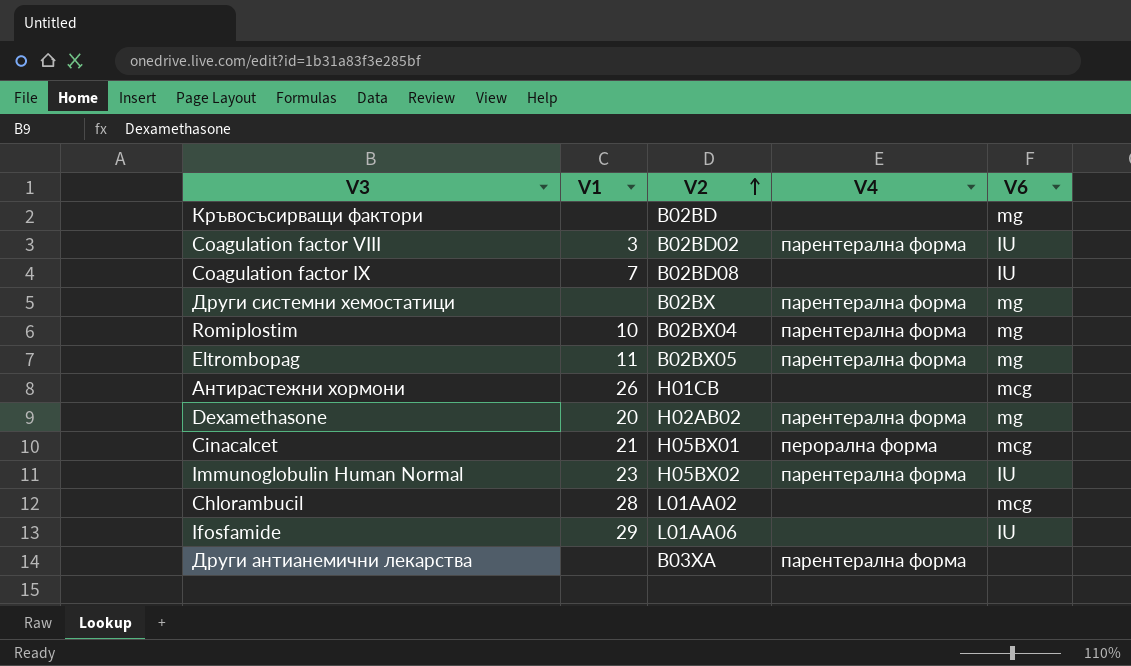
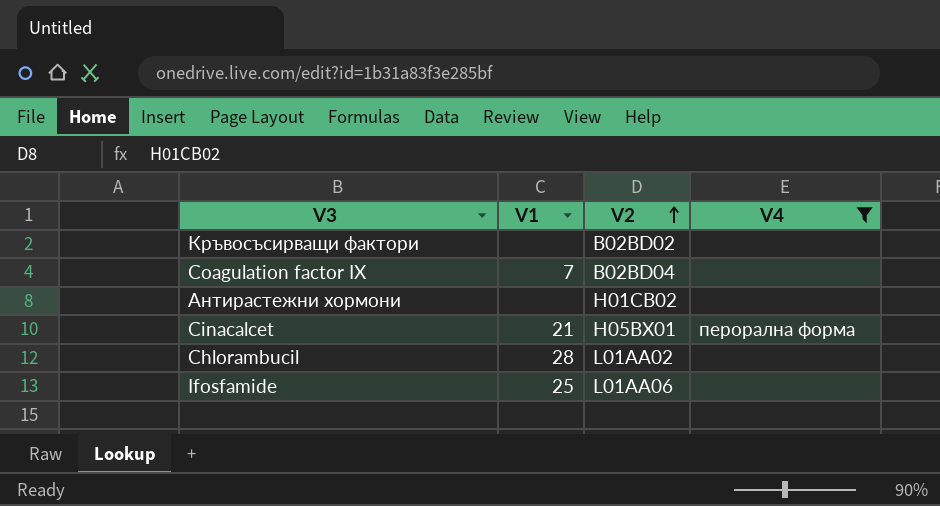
filter: none -> V4 != парентерална форма
column V6 | position: 5 -> none
Кръвосъсирващи фактори | V2: B02BD -> B02BD02
Coagulation factor IX | V2: B02BD08 -> B02BD04
Антирастежни хормони | V1: 26 -> none
Антирастежни хормони | V2: H01CB -> H01CB02
Ifosfamide | V1: 29 -> 25

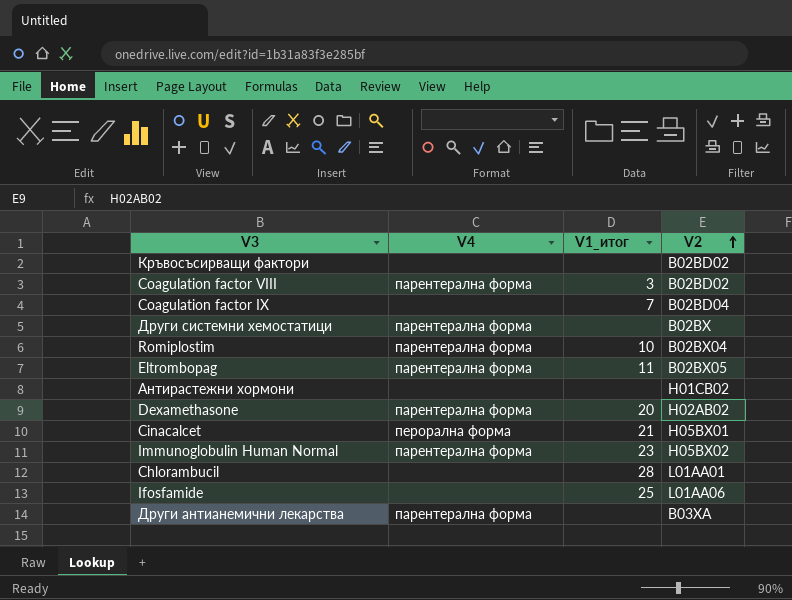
filter: V4 != парентерална форма -> none
column V4 | position: 4 -> 2
column name: V1 -> V1_итог
Chlorambucil | V2: L01AA02 -> L01AA01

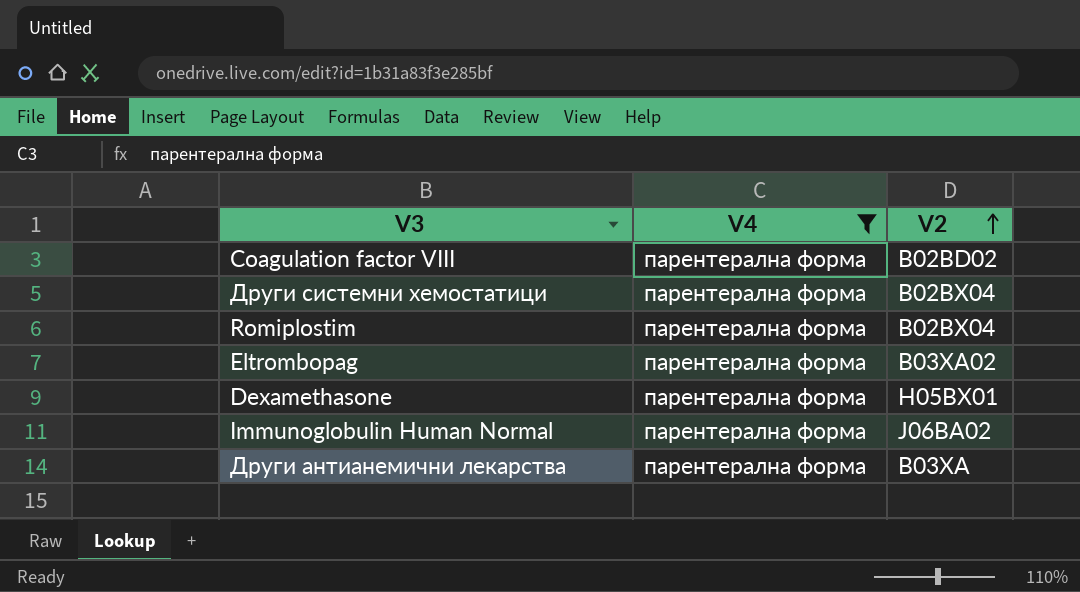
filter: none -> V4 = парентерална форма
column V1_итог | position: 3 -> none
Други системни хемостатици | V2: B02BX -> B02BX04
Eltrombopag | V2: B02BX05 -> B03XA02
Dexamethasone | V2: H02AB02 -> H05BX01
Immunoglobulin Human Normal | V2: H05BХ02 -> J06BA02

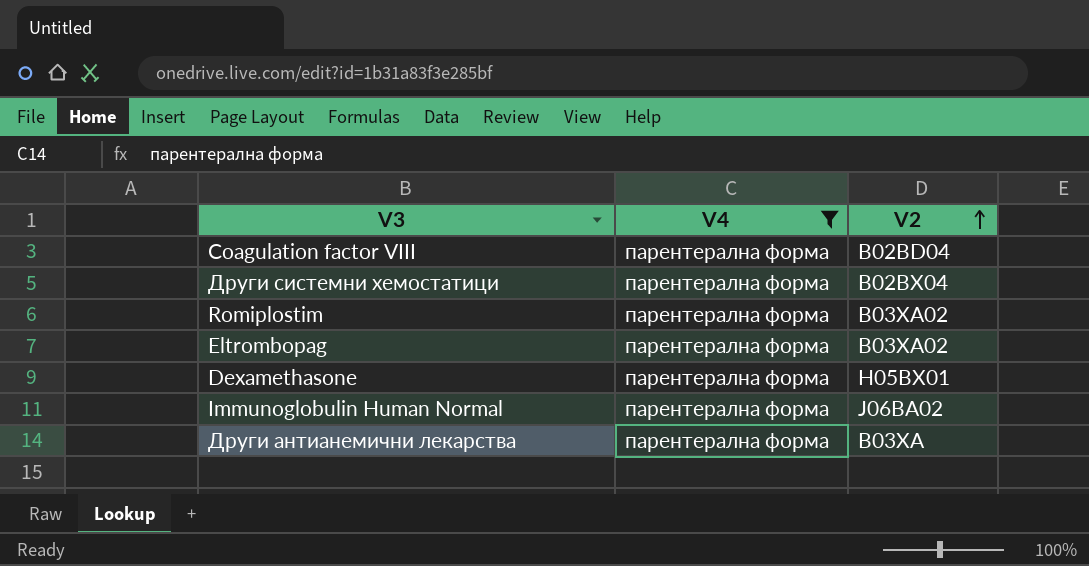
Coagulation factor VIII | V2: B02BD02 -> B02BD04
Romiplostim | V2: B02BX04 -> B03XA02

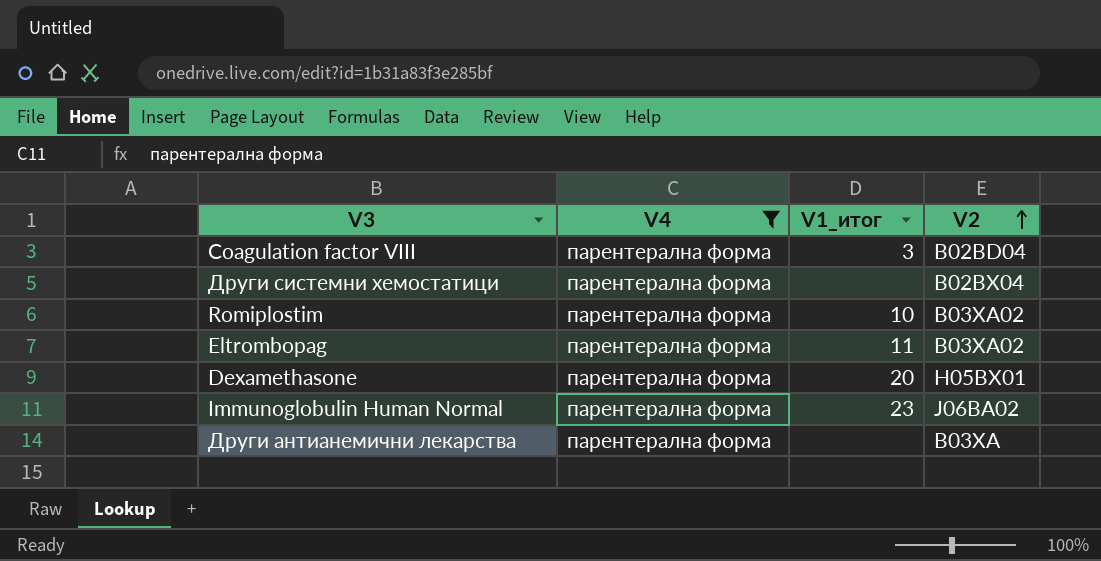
column V1_итог | position: none -> 3

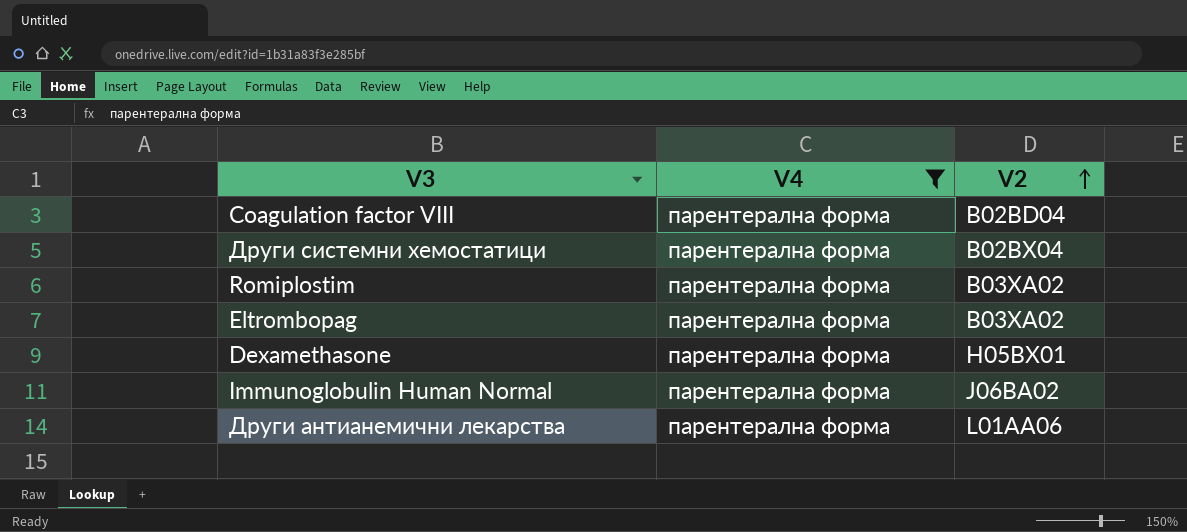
column V1_итог | position: 3 -> none
Други антианемични лекарства | V2: В03XA -> L01AA06

